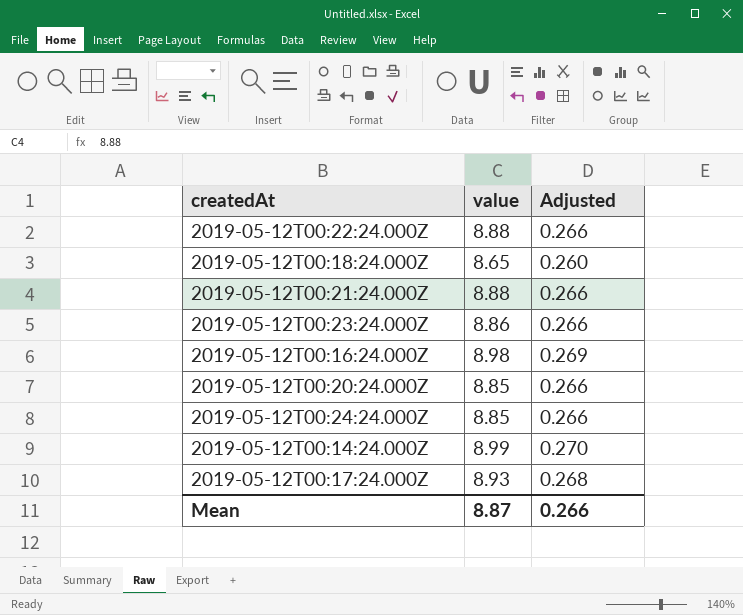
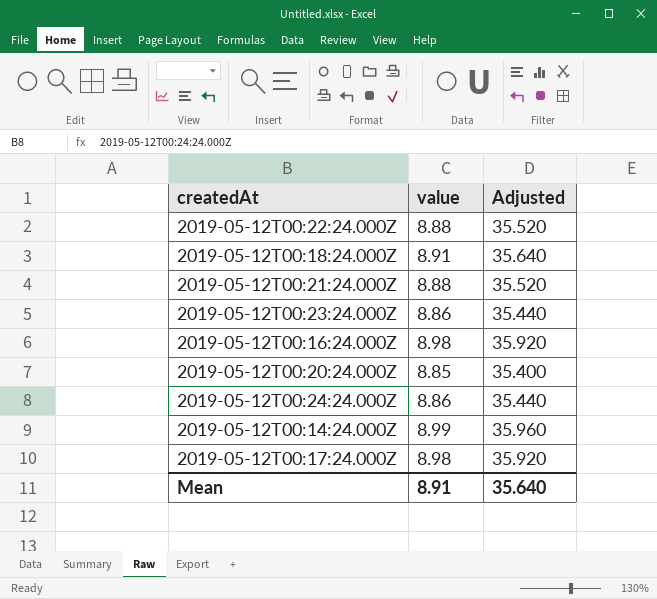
column Adjusted | formula: [value] * 0.03 -> [value] * 4
2019-05-12T00:18:24.000Z | value: 8.65 -> 8.91
2019-05-12T00:24:24.000Z | value: 8.85 -> 8.86
2019-05-12T00:17:24.000Z | value: 8.93 -> 8.98
Mean | value: 8.87 -> 8.91
Mean | Adjusted: 0.266 -> 35.640

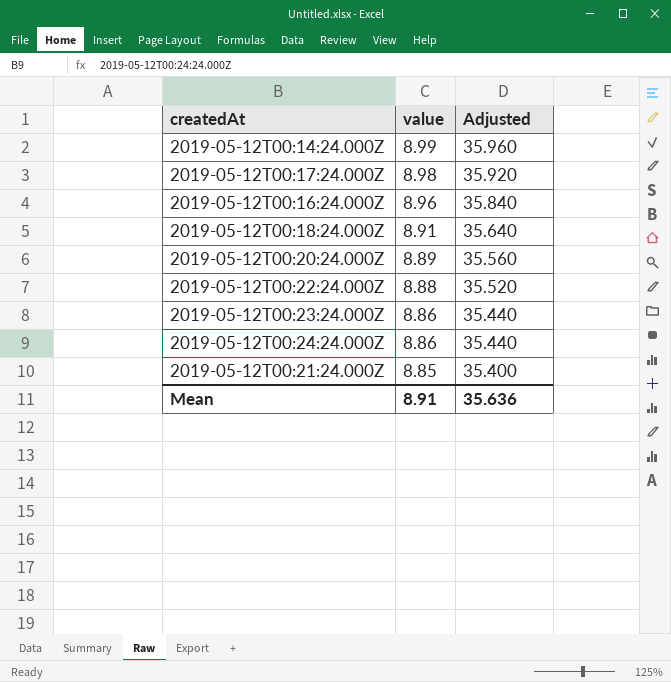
row order: none -> value descending
2019-05-12T00:16:24.000Z | value: 8.98 -> 8.96
2019-05-12T00:16:24.000Z | Adjusted: 35.920 -> 35.840
2019-05-12T00:20:24.000Z | value: 8.85 -> 8.89
2019-05-12T00:20:24.000Z | Adjusted: 35.400 -> 35.560
2019-05-12T00:21:24.000Z | value: 8.88 -> 8.85
2019-05-12T00:21:24.000Z | Adjusted: 35.520 -> 35.400
Mean | Adjusted: 35.640 -> 35.636

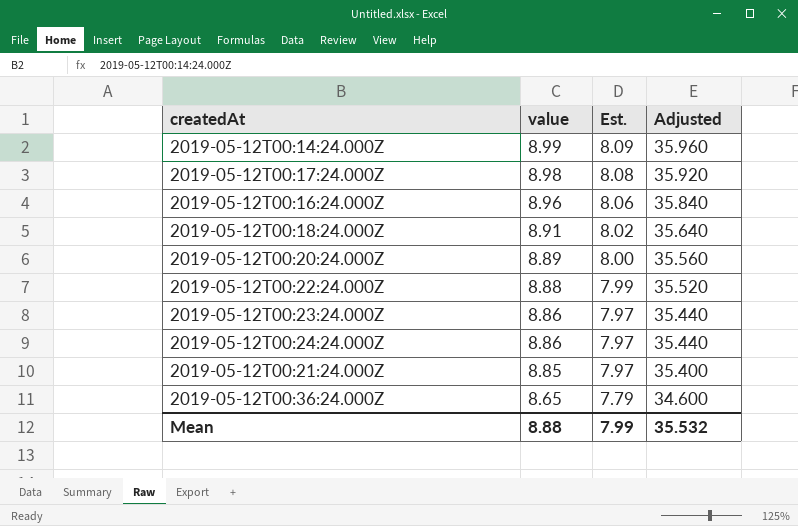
column Est. | formula: none -> [value] * 0.9
row 2019-05-12T00:36:24.000Z: none -> 8.65 | 7.79 | 34.600
Mean | value: 8.91 -> 8.88
Mean | Adjusted: 35.636 -> 35.532

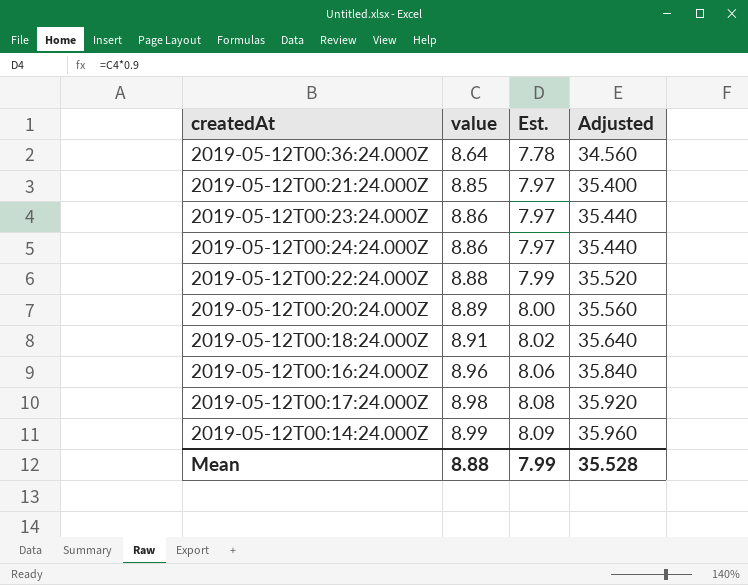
row order: value descending -> value ascending
2019-05-12T00:36:24.000Z | value: 8.65 -> 8.64
2019-05-12T00:36:24.000Z | Est.: 7.79 -> 7.78
2019-05-12T00:36:24.000Z | Adjusted: 34.600 -> 34.560
Mean | Adjusted: 35.532 -> 35.528

